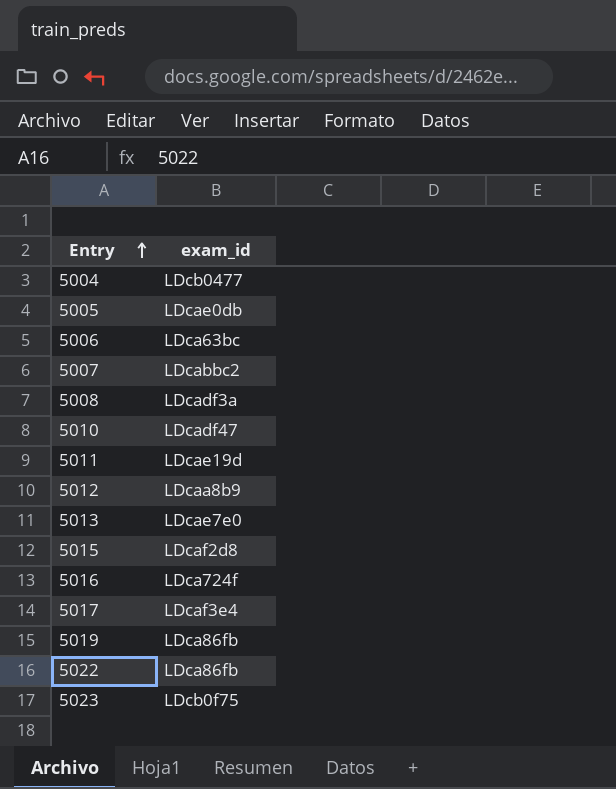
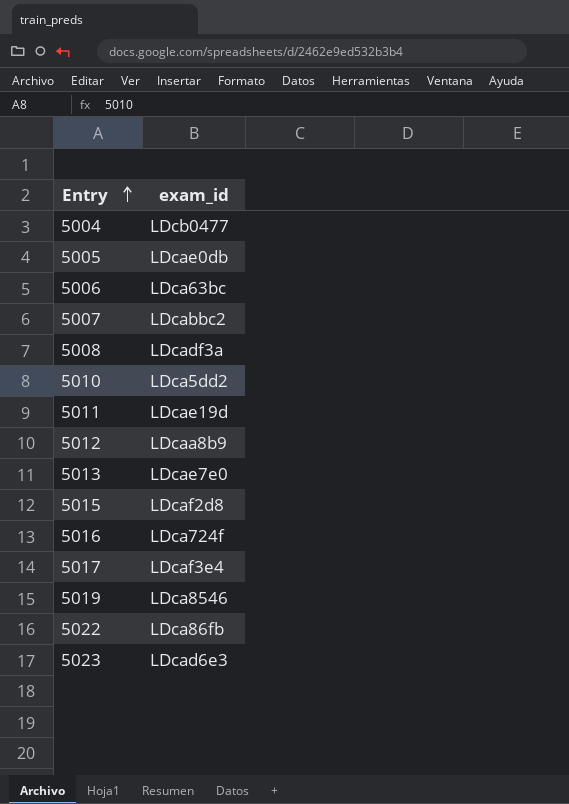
5010 | exam_id: LDcadf47 -> LDca5dd2
5019 | exam_id: LDca86fb -> LDca8546
5023 | exam_id: LDcb0f75 -> LDcad6e3

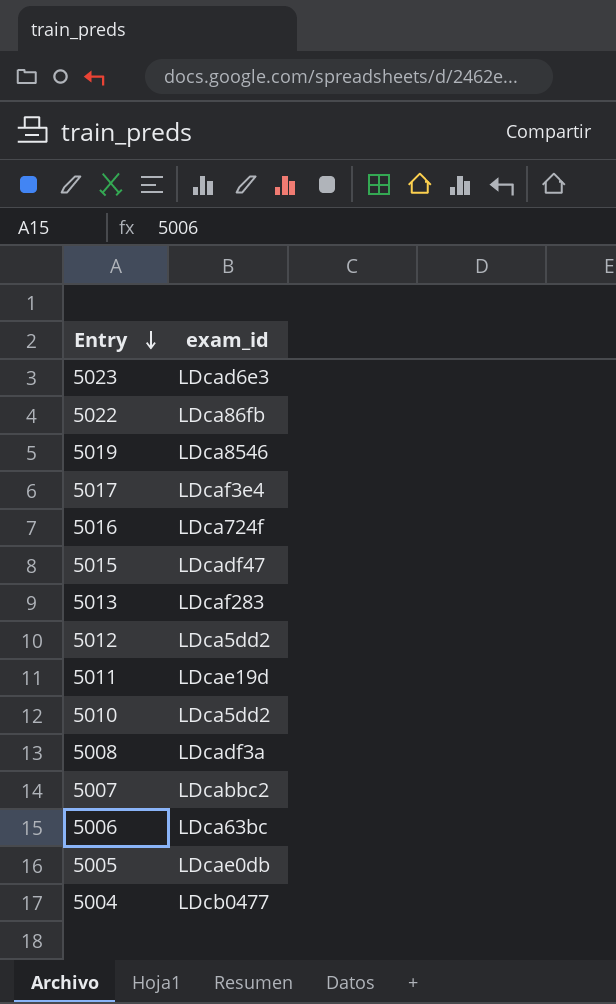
row order: Entry ascending -> Entry descending
5015 | exam_id: LDcaf2d8 -> LDcadf47
5013 | exam_id: LDcae7e0 -> LDcaf283
5012 | exam_id: LDcaa8b9 -> LDca5dd2

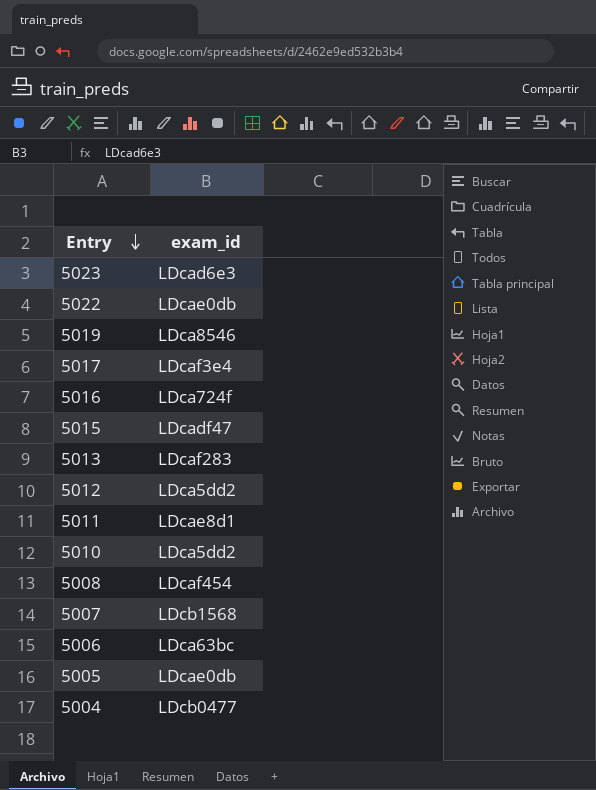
5022 | exam_id: LDca86fb -> LDcae0db
5011 | exam_id: LDcae19d -> LDcae8d1
5008 | exam_id: LDcadf3a -> LDcaf454
5007 | exam_id: LDcabbc2 -> LDcb1568

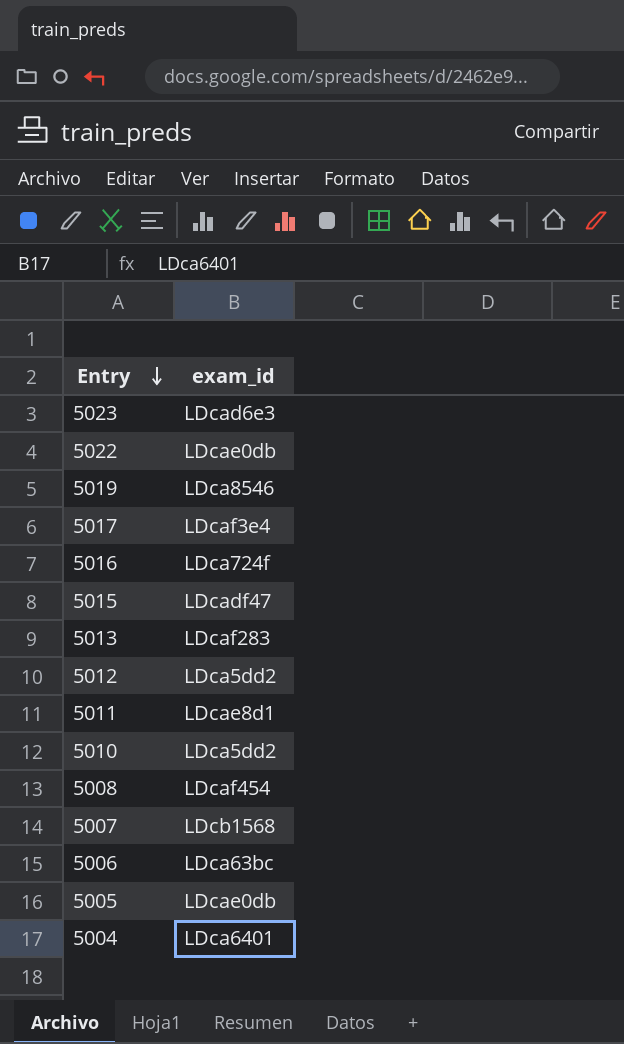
5004 | exam_id: LDcb0477 -> LDca6401

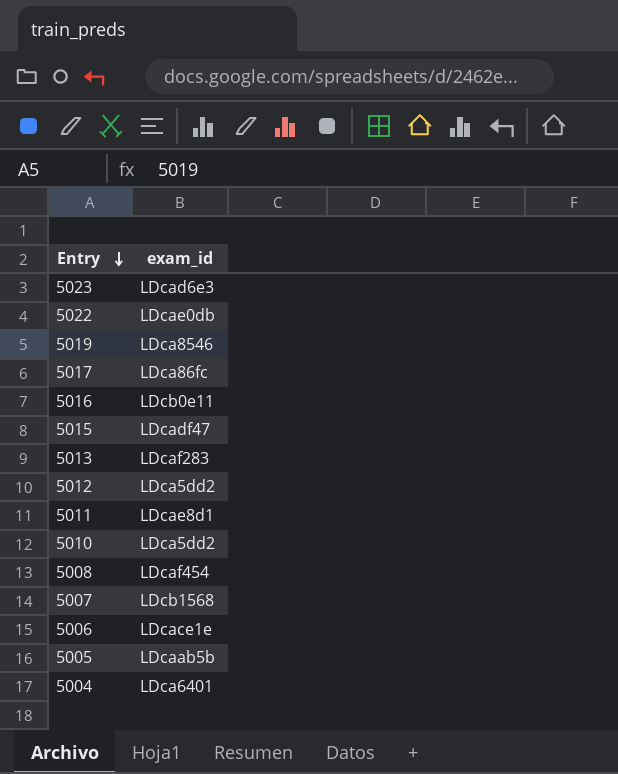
5017 | exam_id: LDcaf3e4 -> LDca86fc
5016 | exam_id: LDca724f -> LDcb0e11
5006 | exam_id: LDca63bc -> LDcace1e
5005 | exam_id: LDcae0db -> LDcaab5b

